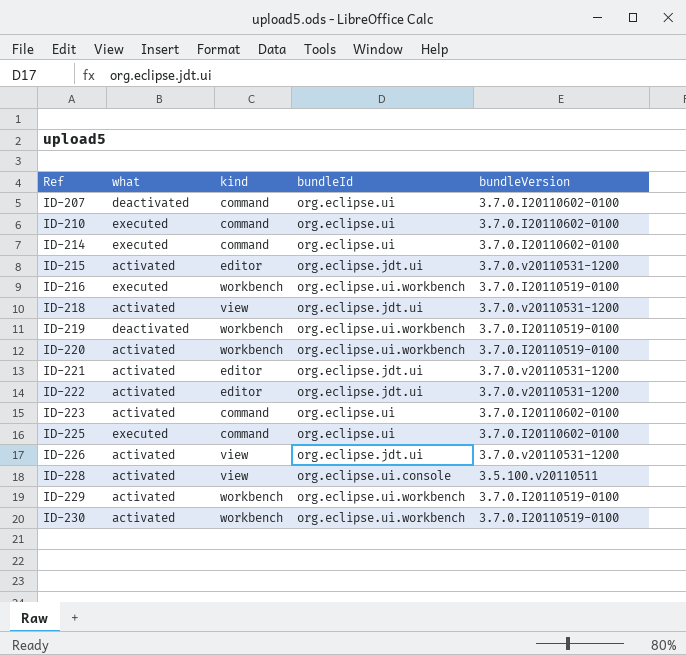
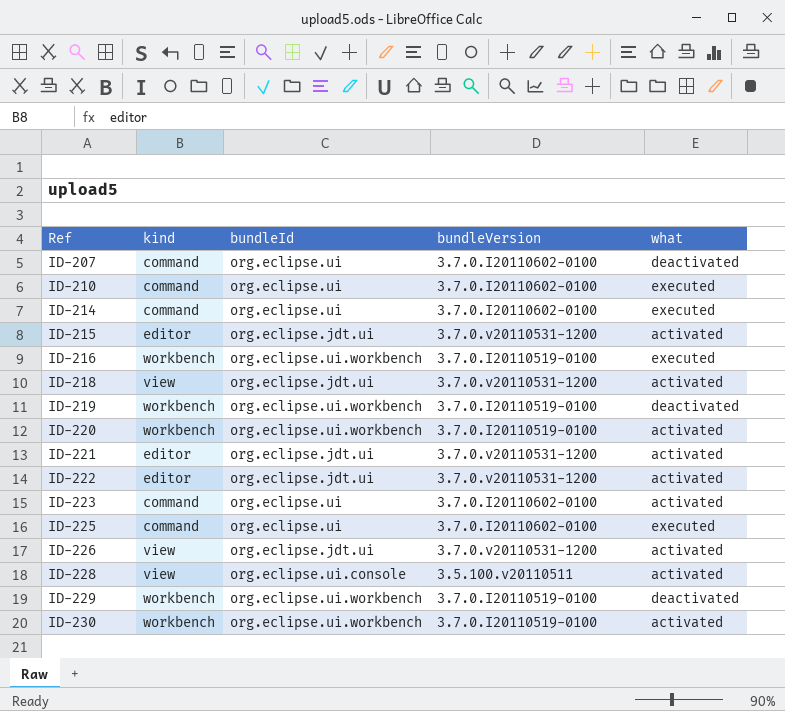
column what | position: 2 -> 5
ID-229 | what: activated -> deactivated

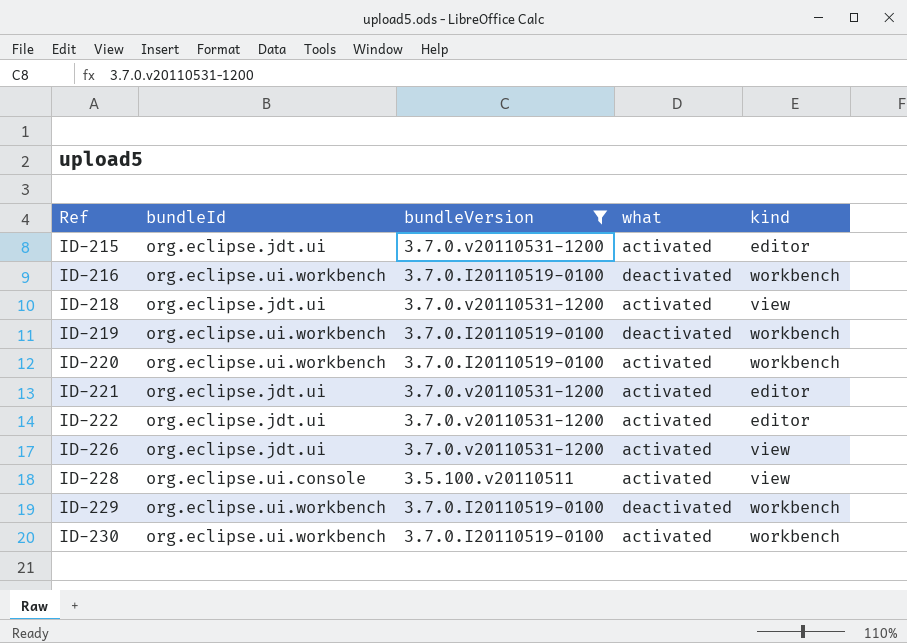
filter: none -> bundleVersion != 3.7.0.I20110602-0100
column kind | position: 2 -> 5
ID-216 | what: executed -> deactivated

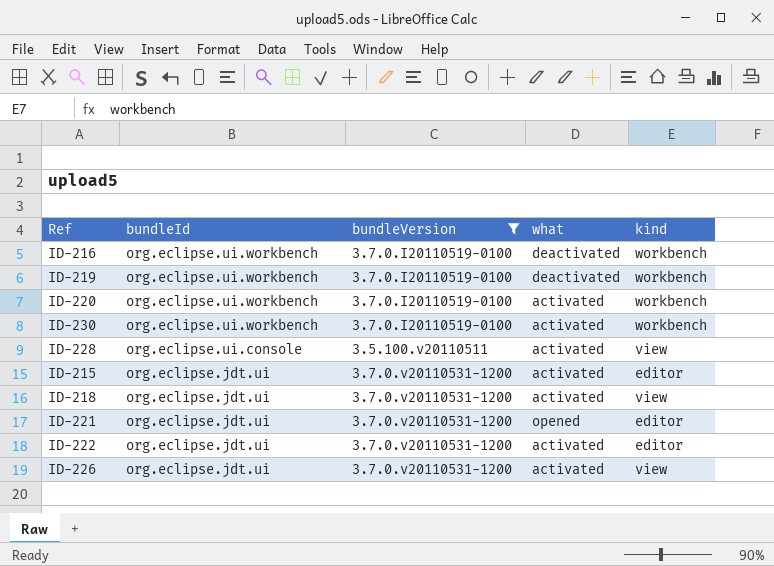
row order: Ref ascending -> bundleId descending
row ID-229: org.eclipse.ui.workbench | 3.7.0.I20110519-0100 | deactivated | workbench -> none
ID-221 | what: activated -> opened

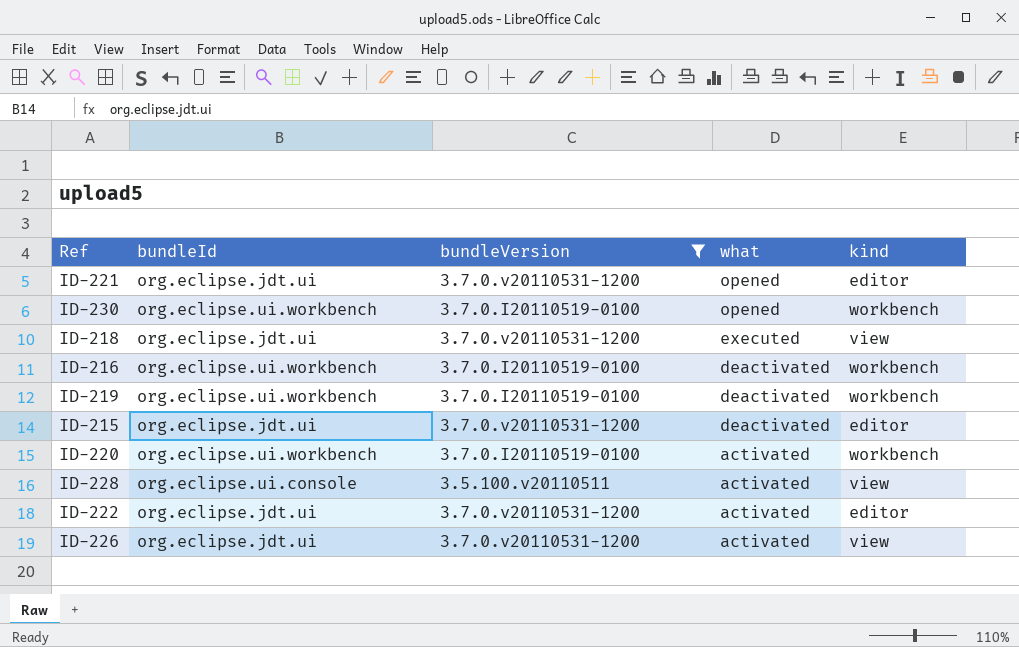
row order: bundleId descending -> what descending
ID-230 | what: activated -> opened
ID-218 | what: activated -> executed
ID-215 | what: activated -> deactivated

